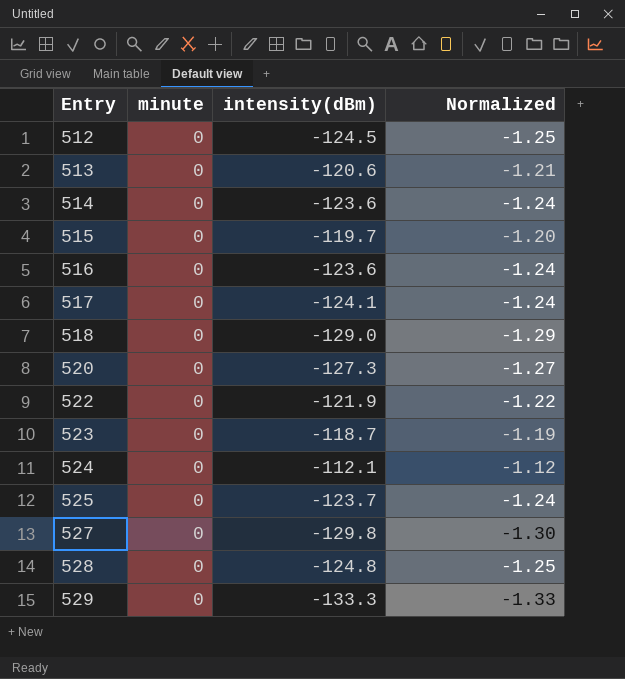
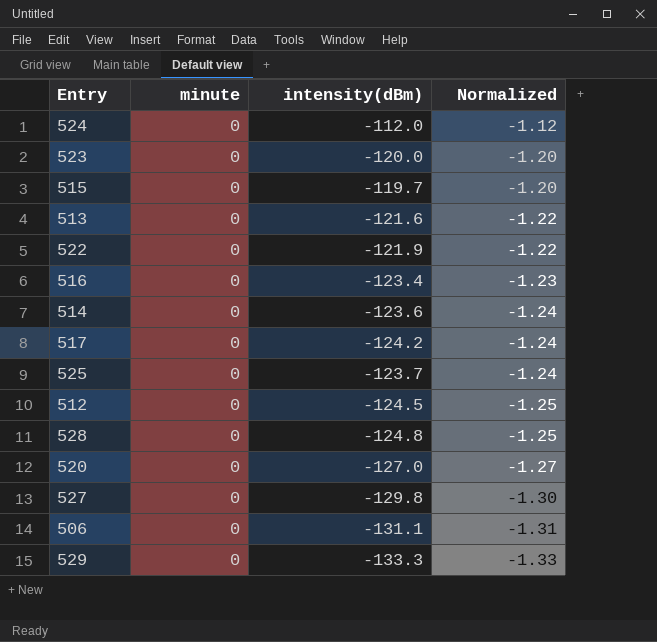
row order: Entry ascending -> Normalized descending
row 518: 0 | -129.0 | -1.29 -> none
524 | intensity(dBm): -112.1 -> -112.0
523 | intensity(dBm): -118.7 -> -120.0
523 | Normalized: -1.19 -> -1.20
513 | intensity(dBm): -120.6 -> -121.6
513 | Normalized: -1.21 -> -1.22
516 | intensity(dBm): -123.6 -> -123.4
516 | Normalized: -1.24 -> -1.23
517 | intensity(dBm): -124.1 -> -124.2
520 | intensity(dBm): -127.3 -> -127.0
row 506: none -> 0 | -131.1 | -1.31

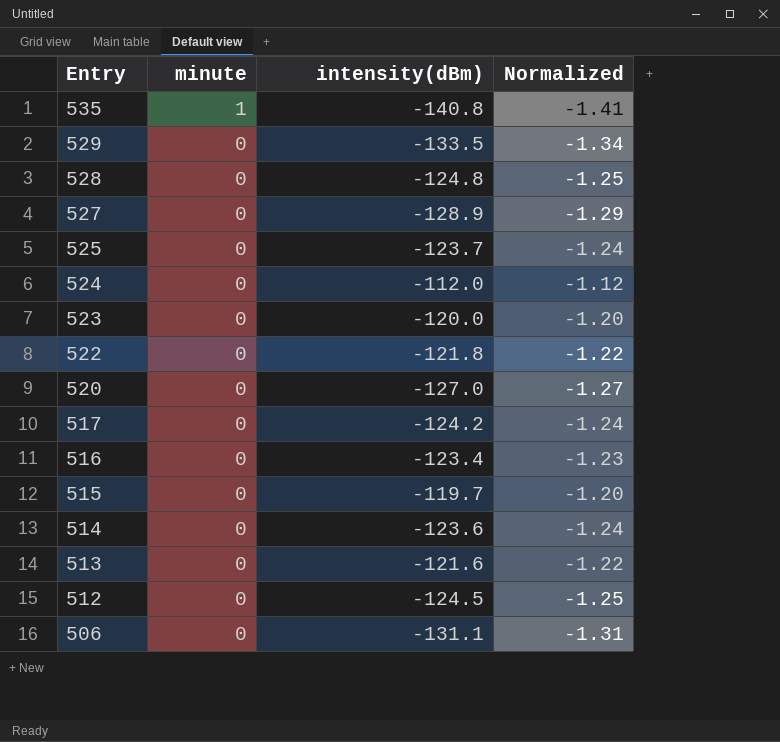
row order: Normalized descending -> Entry descending
row 535: none -> 1 | -140.8 | -1.41
529 | intensity(dBm): -133.3 -> -133.5
529 | Normalized: -1.33 -> -1.34
527 | intensity(dBm): -129.8 -> -128.9
527 | Normalized: -1.30 -> -1.29
522 | intensity(dBm): -121.9 -> -121.8

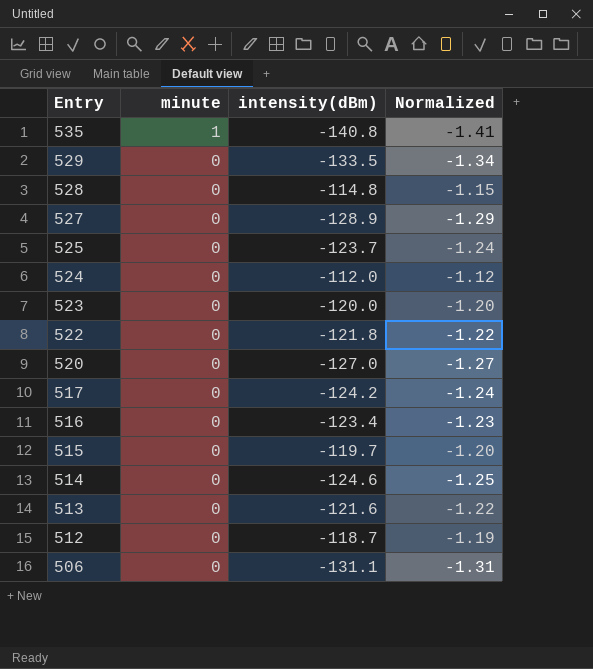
528 | intensity(dBm): -124.8 -> -114.8
528 | Normalized: -1.25 -> -1.15
514 | intensity(dBm): -123.6 -> -124.6
514 | Normalized: -1.24 -> -1.25
512 | intensity(dBm): -124.5 -> -118.7
512 | Normalized: -1.25 -> -1.19

